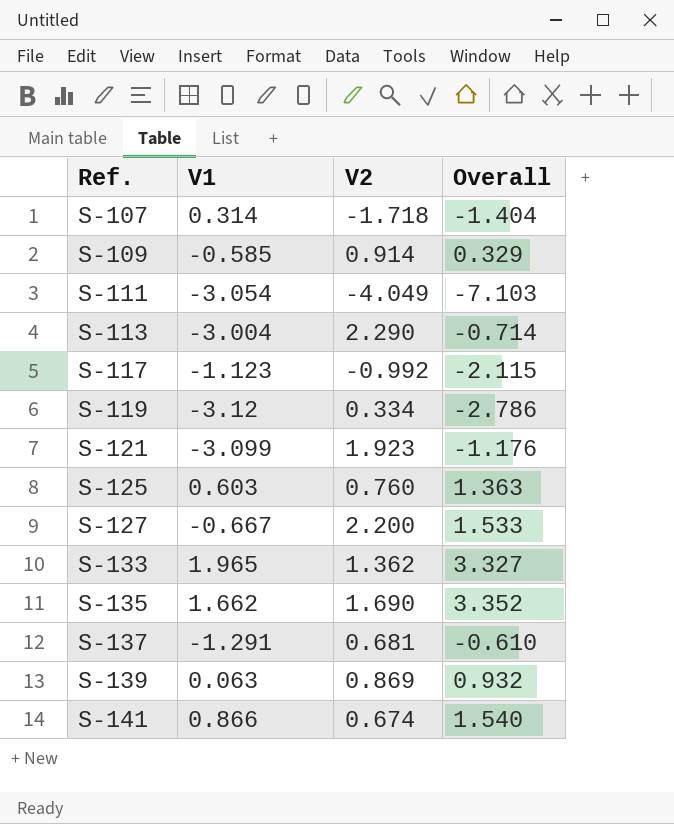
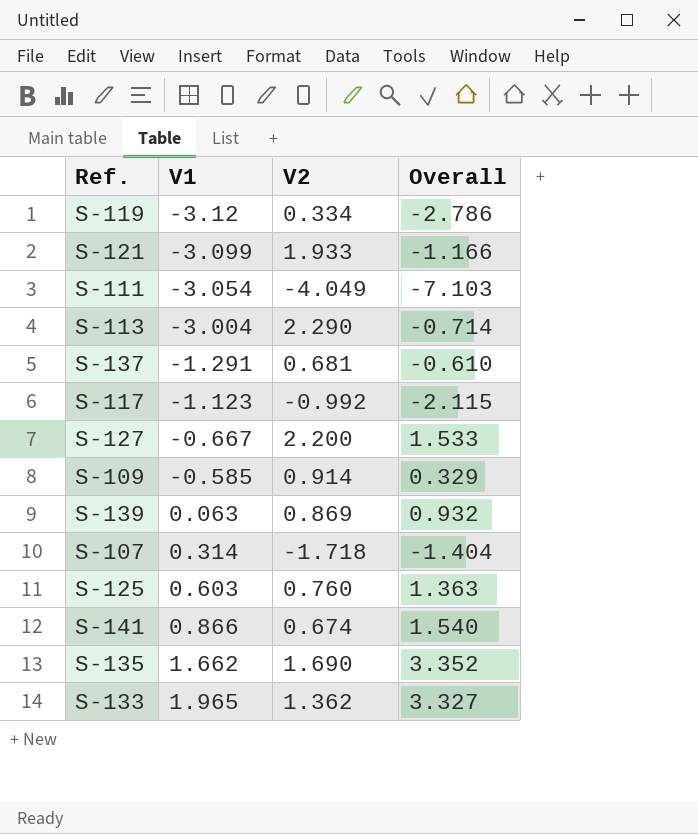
row order: Ref. ascending -> V1 ascending
S-121 | V2: 1.923 -> 1.933
S-121 | Overall: -1.176 -> -1.166

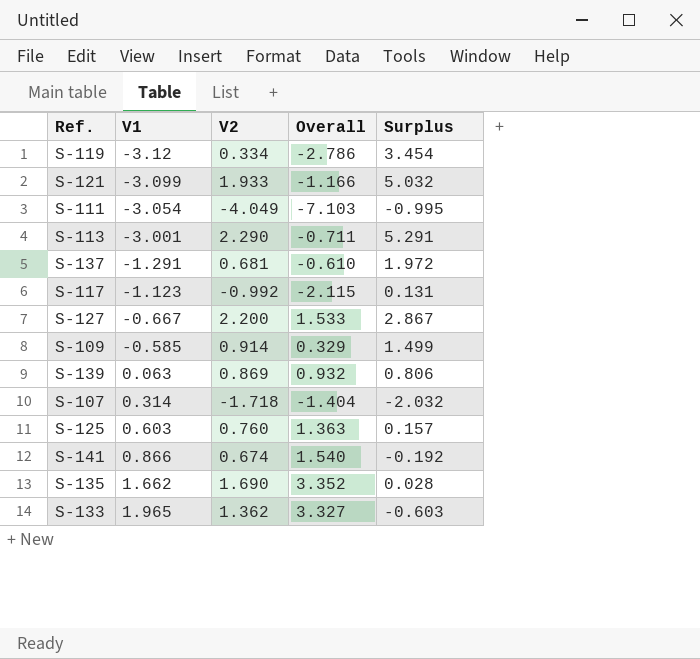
column Surplus | formula: none -> [V2] - [V1]
S-113 | V1: -3.004 -> -3.001
S-113 | Overall: -0.714 -> -0.711

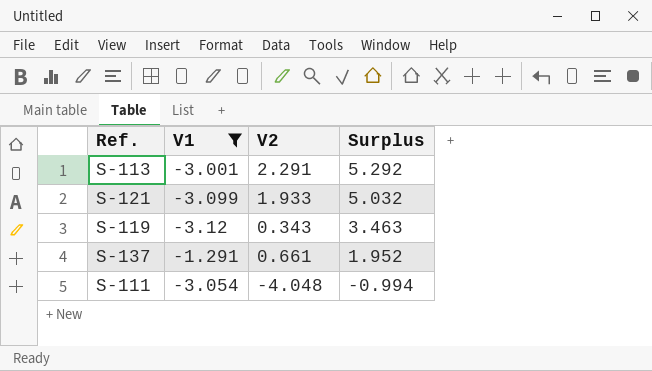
filter: none -> V1 <= -1.291
row order: V1 ascending -> Surplus descending
column Overall | formula: [V1] + [V2] -> none
S-113 | V2: 2.290 -> 2.291
S-113 | Surplus: 5.291 -> 5.292
S-119 | V2: 0.334 -> 0.343
S-119 | Surplus: 3.454 -> 3.463
S-137 | V2: 0.681 -> 0.661
S-137 | Surplus: 1.972 -> 1.952
S-111 | V2: -4.049 -> -4.048
S-111 | Surplus: -0.995 -> -0.994

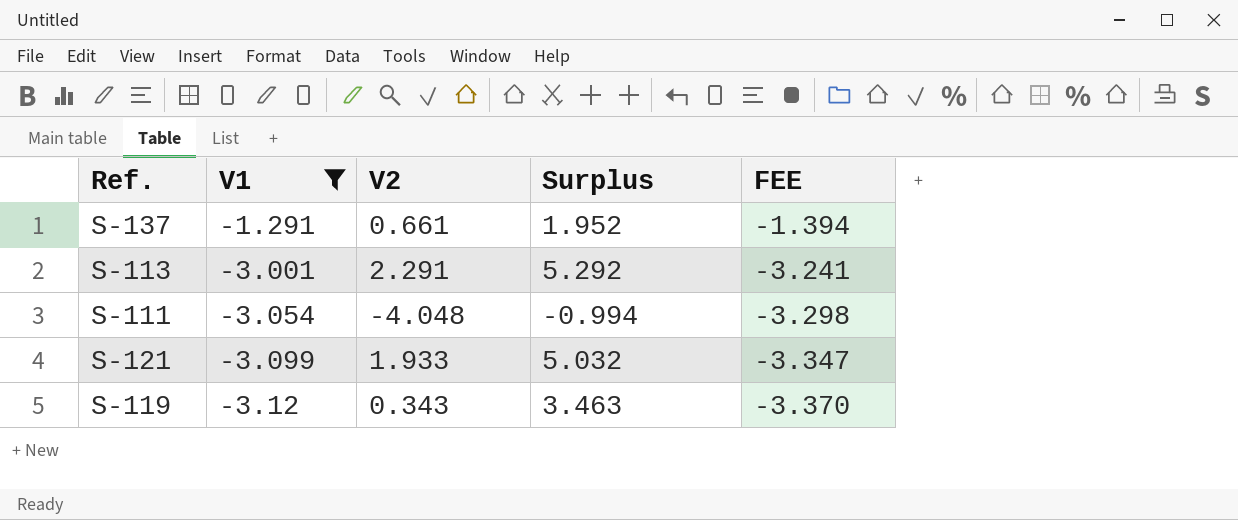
row order: Surplus descending -> V1 descending
column FEE | formula: none -> [V1] * 1.08

